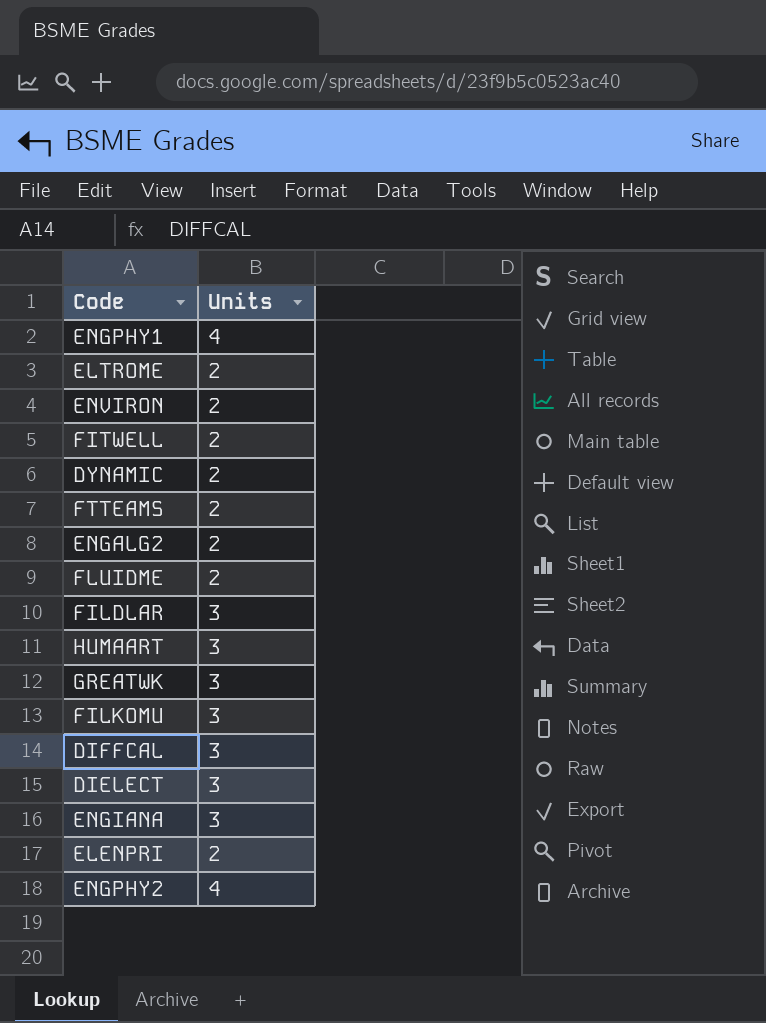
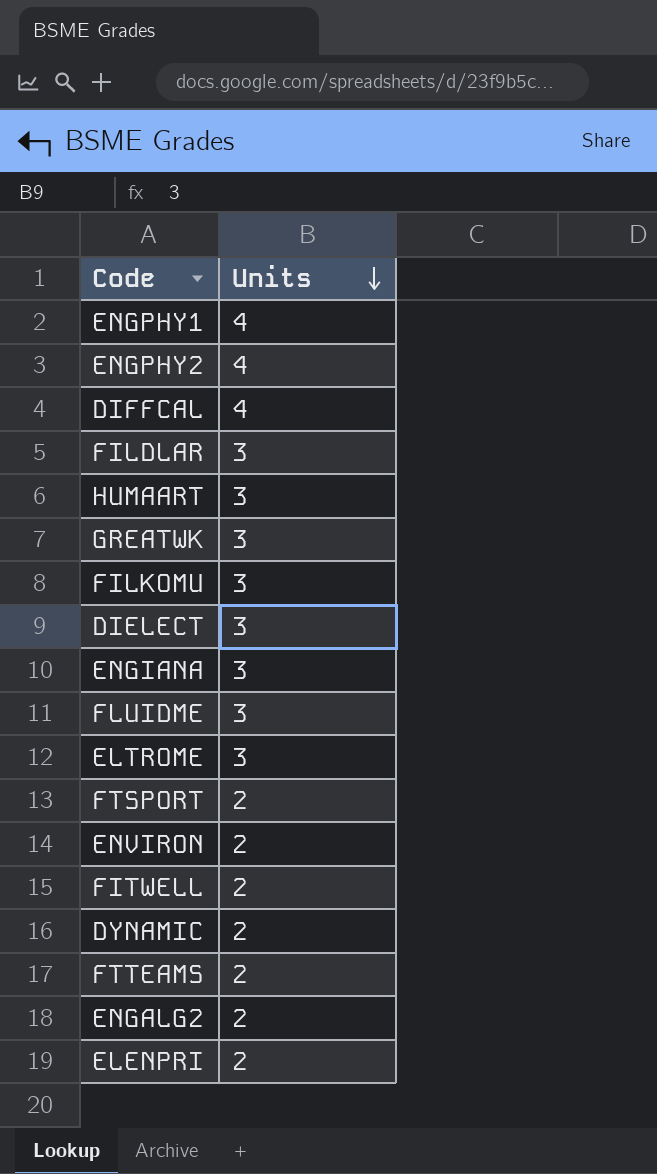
row order: none -> Units descending
DIFFCAL | Units: 3 -> 4
FLUIDME | Units: 2 -> 3
ELTROME | Units: 2 -> 3
row FTSPORT: none -> 2

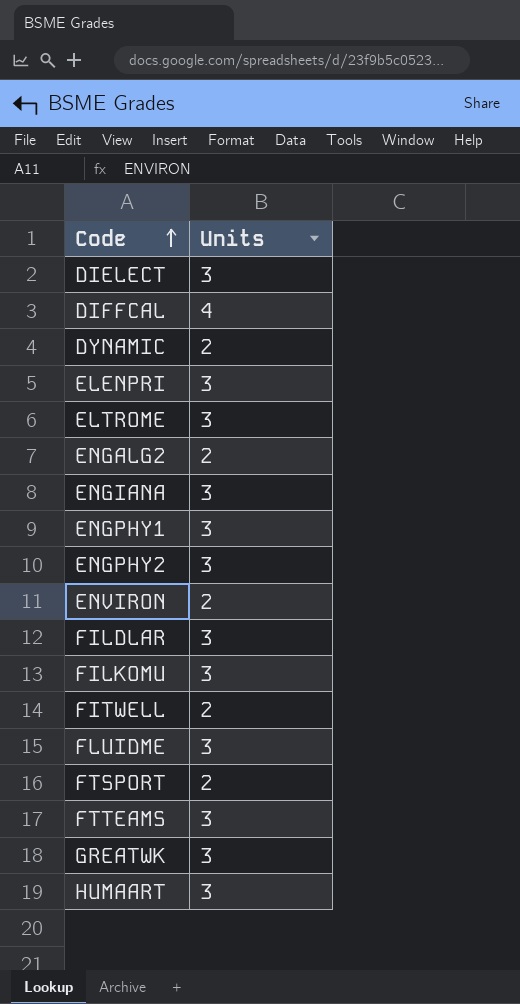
row order: Units descending -> Code ascending
ELENPRI | Units: 2 -> 3
ENGPHY1 | Units: 4 -> 3
ENGPHY2 | Units: 4 -> 3
FTTEAMS | Units: 2 -> 3

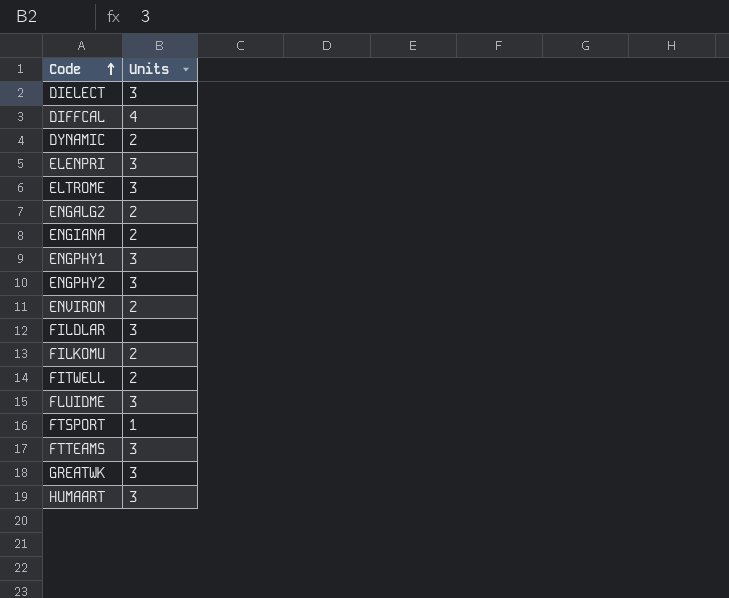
ENGIANA | Units: 3 -> 2
FILKOMU | Units: 3 -> 2
FTSPORT | Units: 2 -> 1

